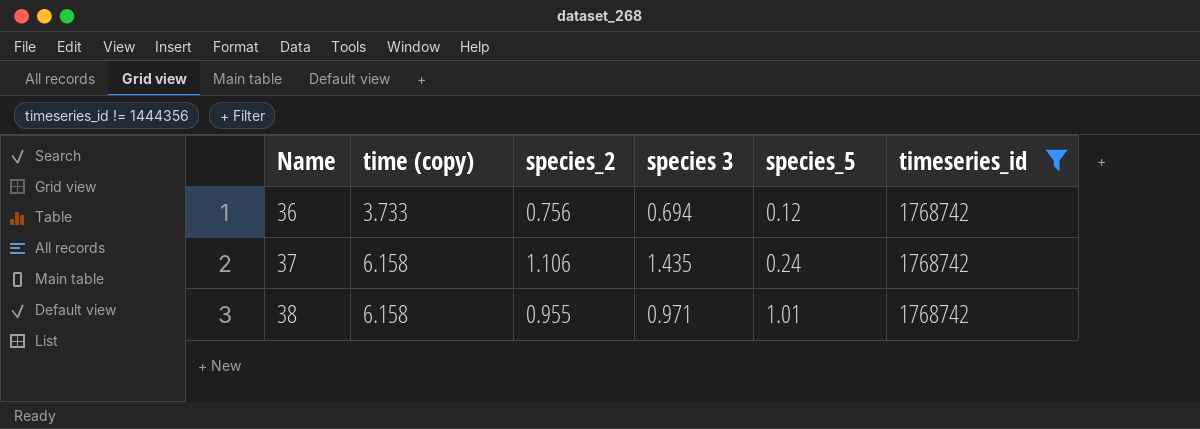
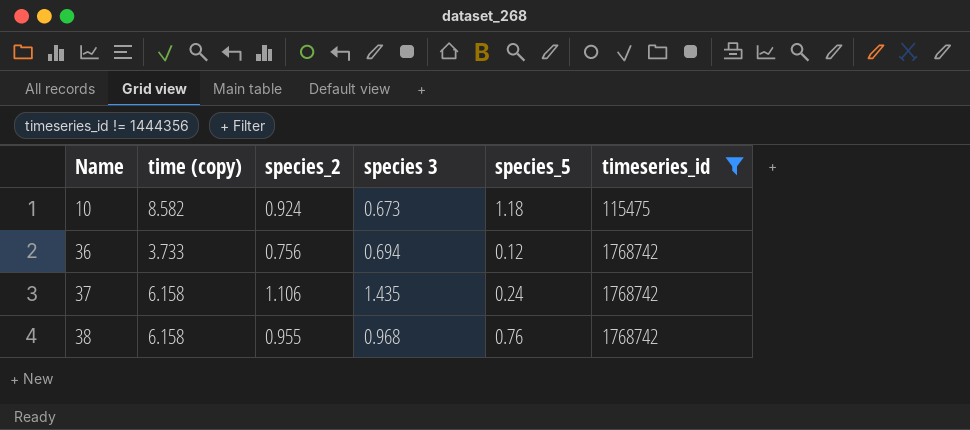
row 10: none -> 8.582 | 0.924 | 0.673 | 1.18 | 115475
38 | species 3: 0.971 -> 0.968
38 | species_5: 1.01 -> 0.76

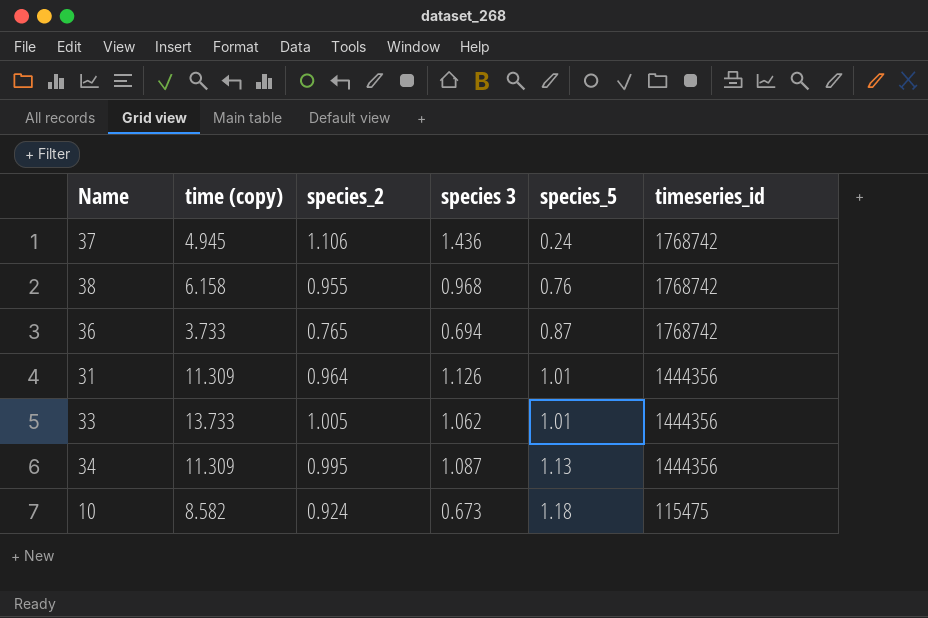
filter: timeseries_id != 1444356 -> none
row order: Name ascending -> species_5 ascending
37 | time (copy): 6.158 -> 4.945
37 | species 3: 1.435 -> 1.436
36 | species_2: 0.756 -> 0.765
36 | species_5: 0.12 -> 0.87

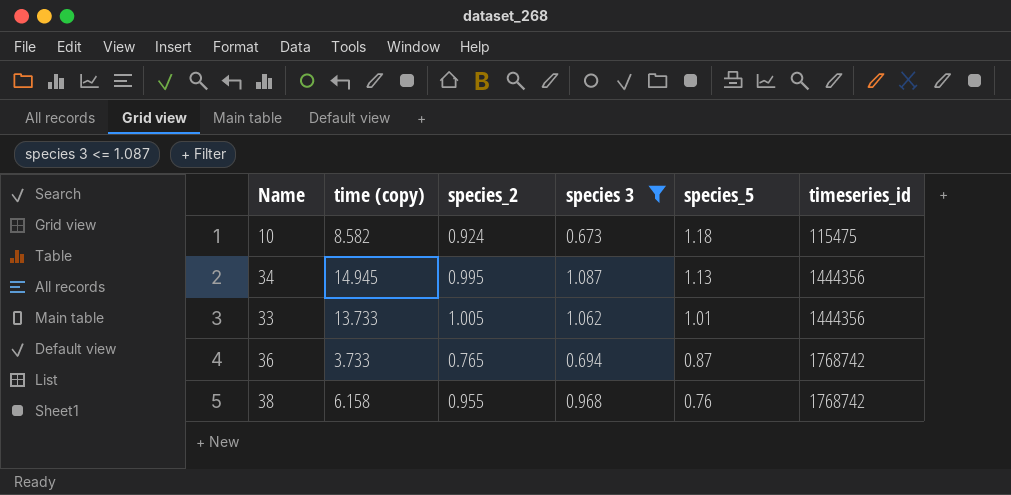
filter: none -> species 3 <= 1.087
row order: species_5 ascending -> species_5 descending
34 | time (copy): 11.309 -> 14.945

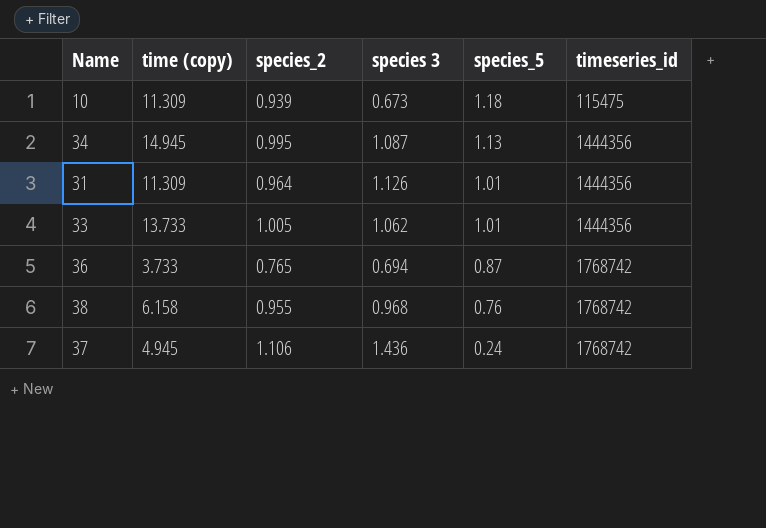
filter: species 3 <= 1.087 -> none
10 | time (copy): 8.582 -> 11.309
10 | species_2: 0.924 -> 0.939

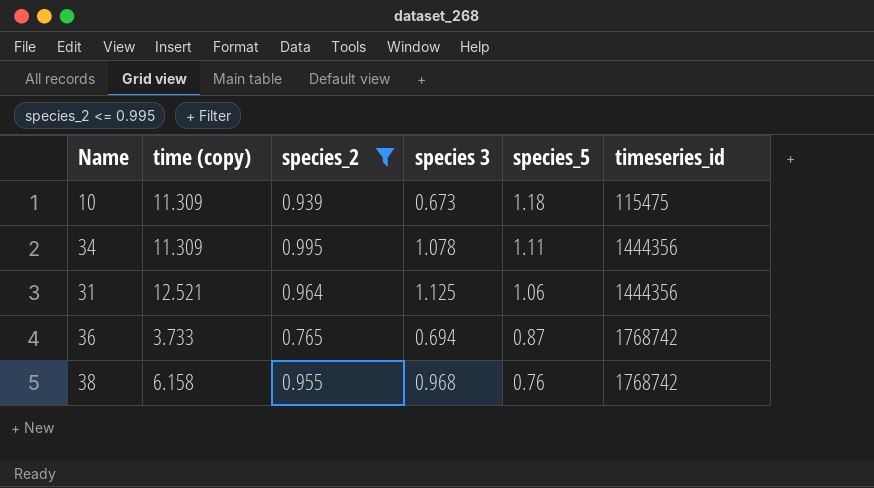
filter: none -> species_2 <= 0.995
34 | time (copy): 14.945 -> 11.309
34 | species 3: 1.087 -> 1.078
34 | species_5: 1.13 -> 1.11
31 | time (copy): 11.309 -> 12.521
31 | species 3: 1.126 -> 1.125
31 | species_5: 1.01 -> 1.06

